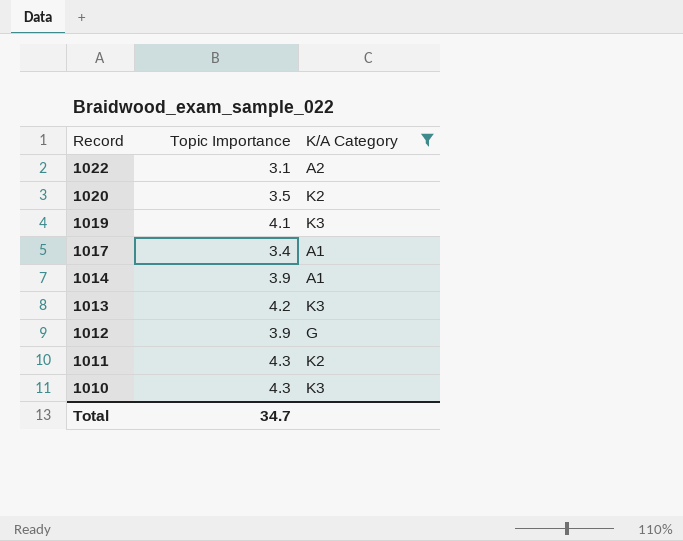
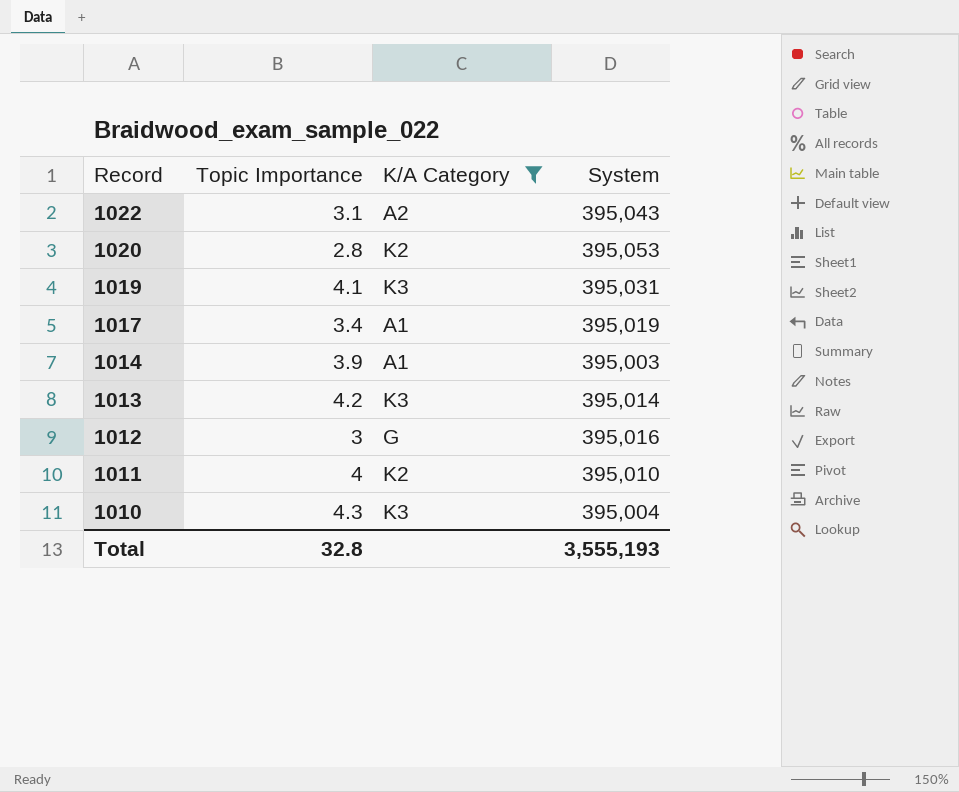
column System | position: none -> 4
1020 | Topic Importance: 3.5 -> 2.8
1012 | Topic Importance: 3.9 -> 3
1011 | Topic Importance: 4.3 -> 4
Total | Topic Importance: 34.7 -> 32.8

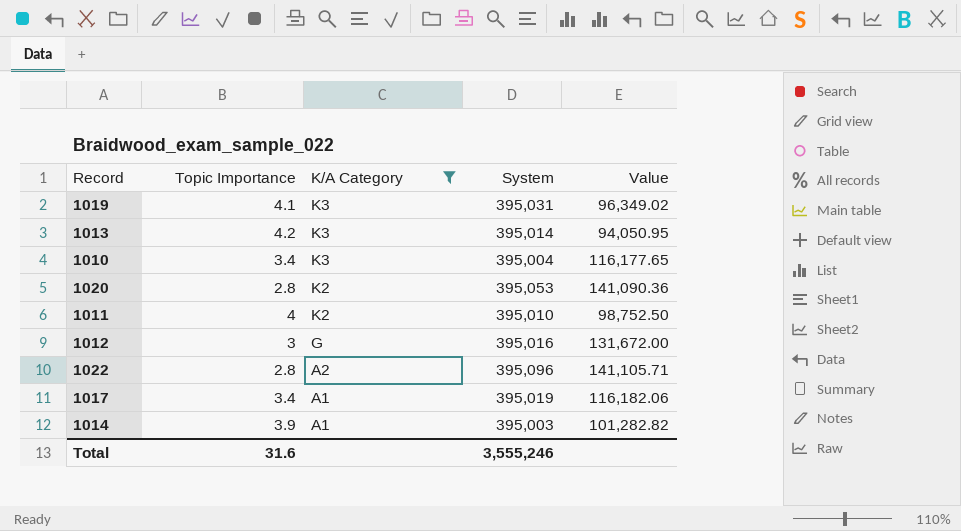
row order: Record descending -> K/A Category descending
column Value | formula: none -> [System] / [Topic Importance]
1010 | Topic Importance: 4.3 -> 3.4
1022 | Topic Importance: 3.1 -> 2.8
1022 | System: 395,043 -> 395,096
Total | Topic Importance: 32.8 -> 31.6
Total | System: 3,555,193 -> 3,555,246

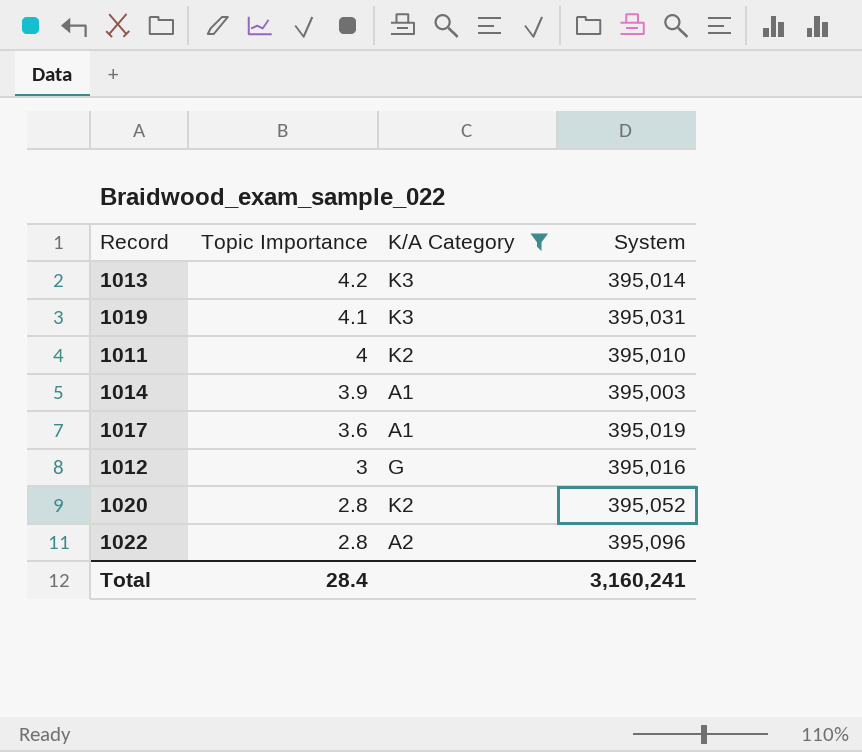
row order: K/A Category descending -> Topic Importance descending
column Value | formula: [System] / [Topic Importance] -> none
row 1010: 3.4 | K3 | 395,004 | 116,177.65 -> none
1017 | Topic Importance: 3.4 -> 3.6
1020 | System: 395,053 -> 395,052
Total | Topic Importance: 31.6 -> 28.4
Total | System: 3,555,246 -> 3,160,241

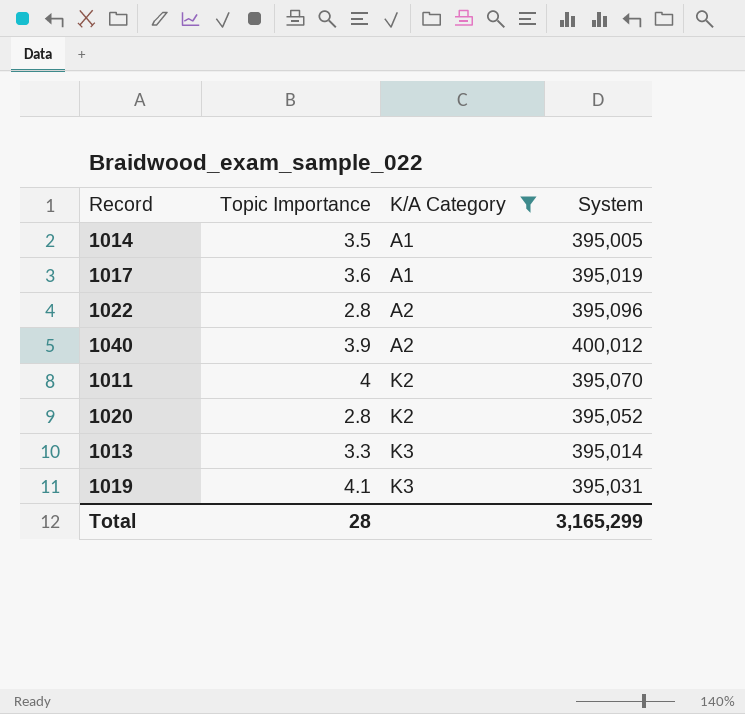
row order: Topic Importance descending -> K/A Category ascending
row 1012: 3 | G | 395,016 -> none
1014 | Topic Importance: 3.9 -> 3.5
1014 | System: 395,003 -> 395,005
row 1040: none -> 3.9 | A2 | 400,012
1011 | System: 395,010 -> 395,070
1013 | Topic Importance: 4.2 -> 3.3
Total | Topic Importance: 28.4 -> 28
Total | System: 3,160,241 -> 3,165,299

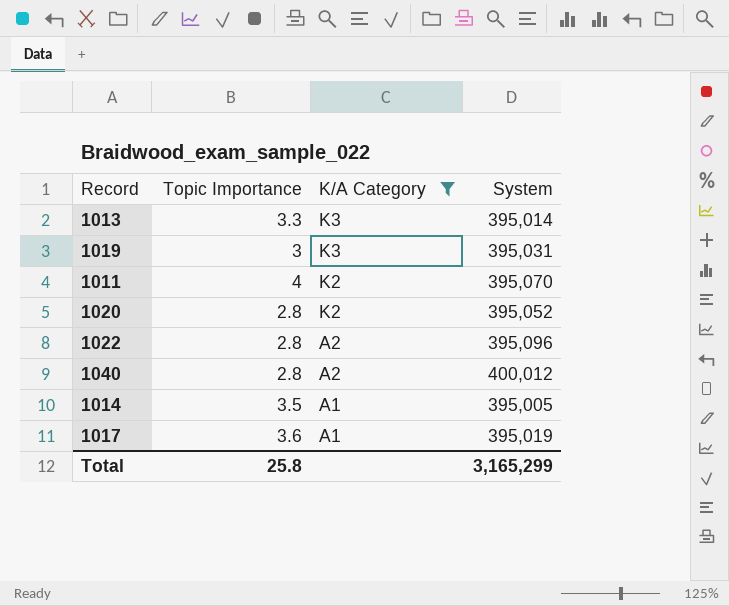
row order: K/A Category ascending -> K/A Category descending
1019 | Topic Importance: 4.1 -> 3
1040 | Topic Importance: 3.9 -> 2.8
Total | Topic Importance: 28 -> 25.8

